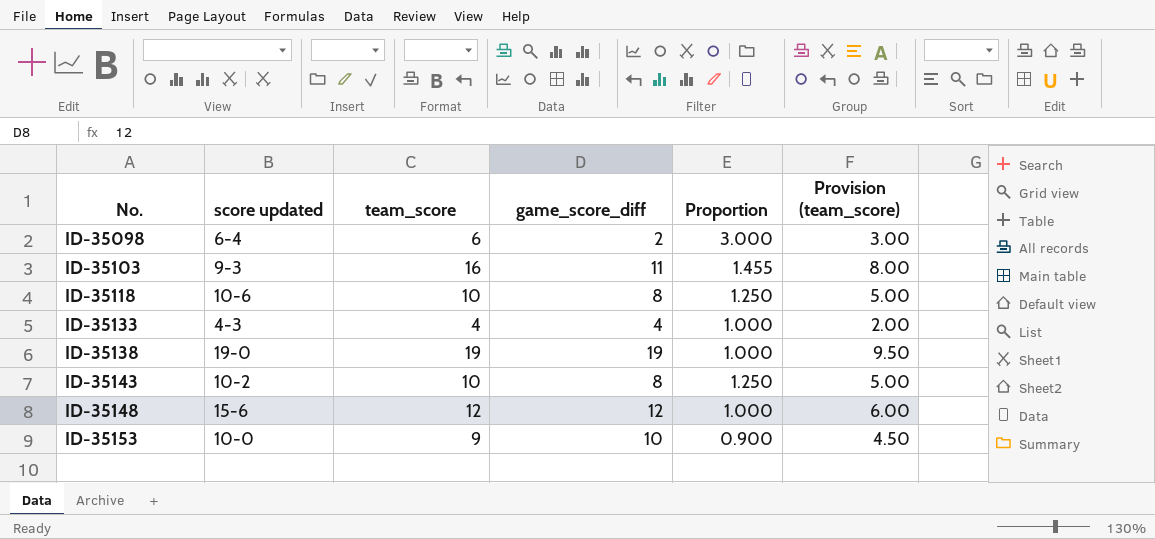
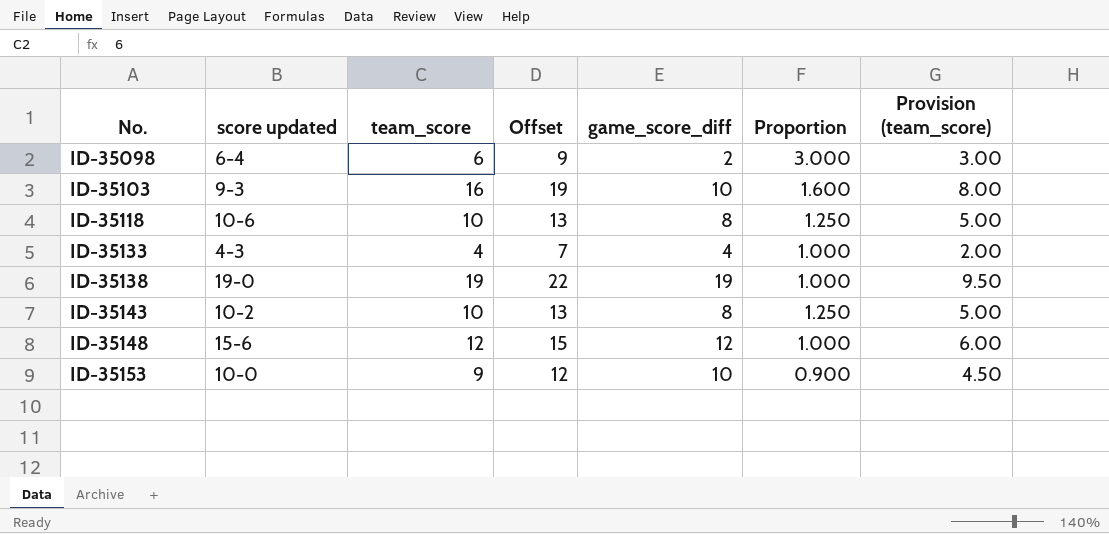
column Offset | formula: none -> [team_score] + 3
ID-35103 | game_score_diff: 11 -> 10
ID-35103 | Proportion: 1.455 -> 1.600

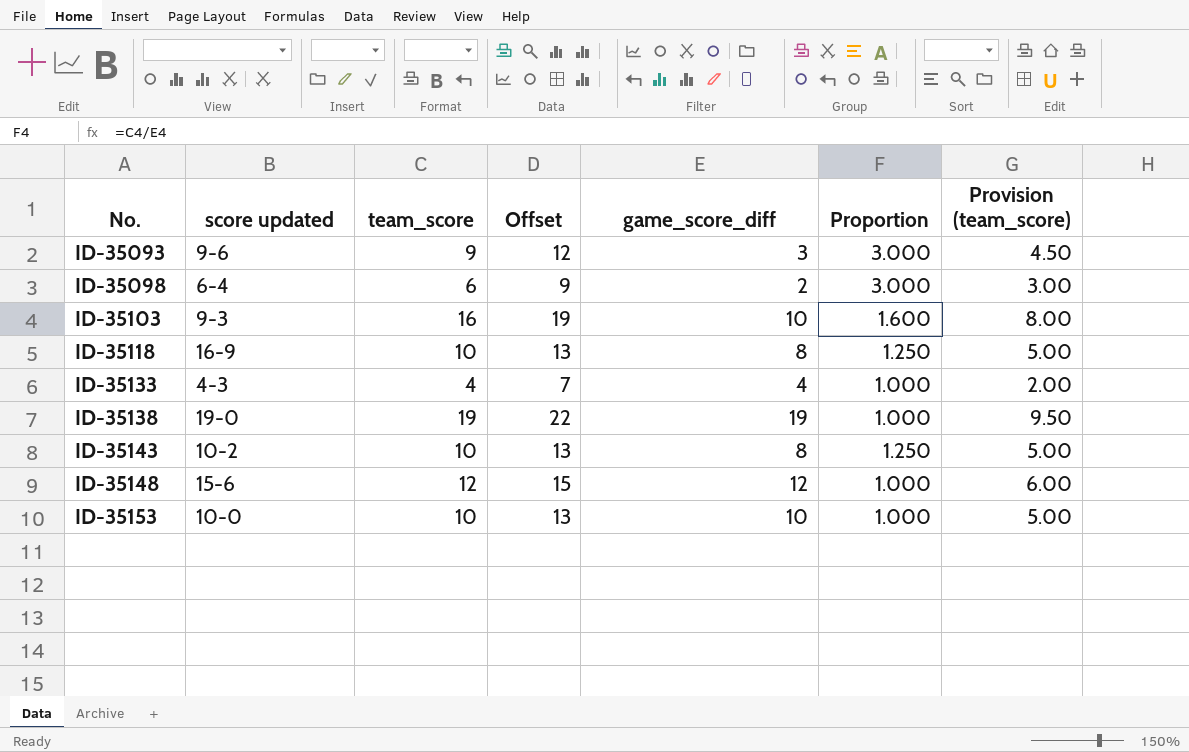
row ID-35093: none -> 9-6 | 9 | 12 | 3 | 3.000 | 4.50
ID-35118 | score updated: 10-6 -> 16-9
ID-35153 | team_score: 9 -> 10
ID-35153 | Offset: 12 -> 13
ID-35153 | Proportion: 0.900 -> 1.000
ID-35153 | Provision (team_score): 4.50 -> 5.00

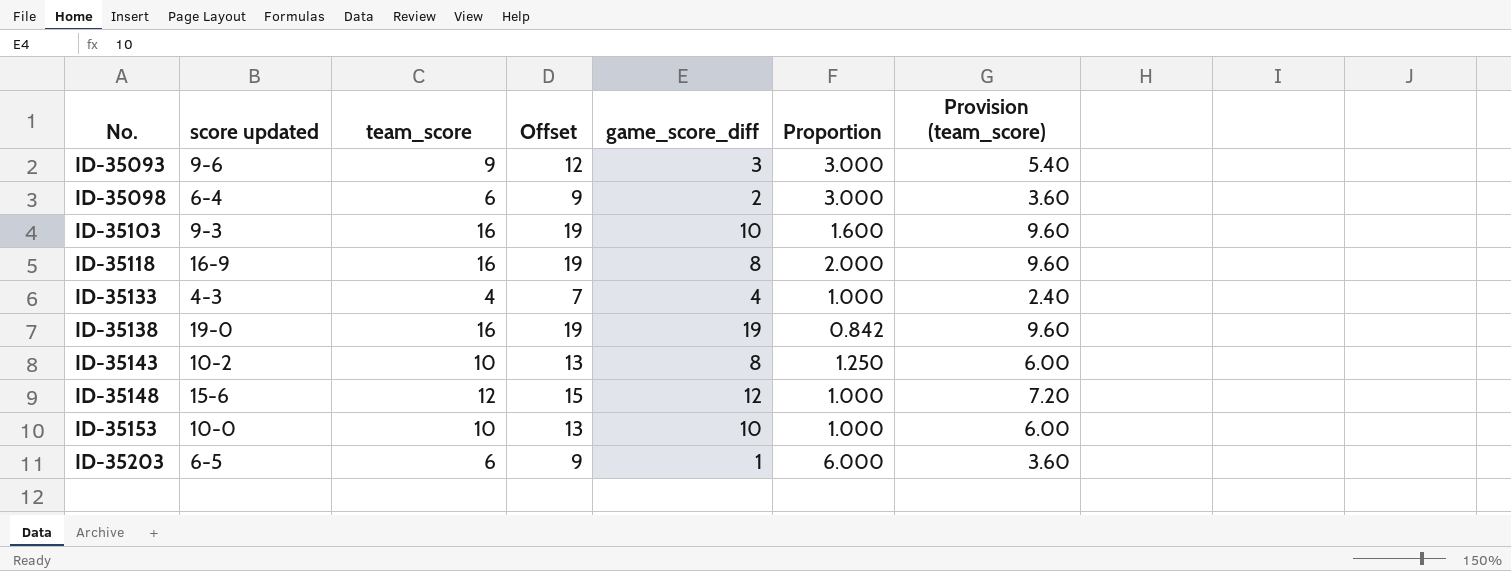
column Provision (team_score) | formula: [team_score] * 0.5 -> [team_score] * 0.6
ID-35118 | team_score: 10 -> 16
ID-35118 | Offset: 13 -> 19
ID-35118 | Proportion: 1.250 -> 2.000
ID-35138 | team_score: 19 -> 16
ID-35138 | Offset: 22 -> 19
ID-35138 | Proportion: 1.000 -> 0.842
row ID-35203: none -> 6-5 | 6 | 9 | 1 | 6.000 | 3.60

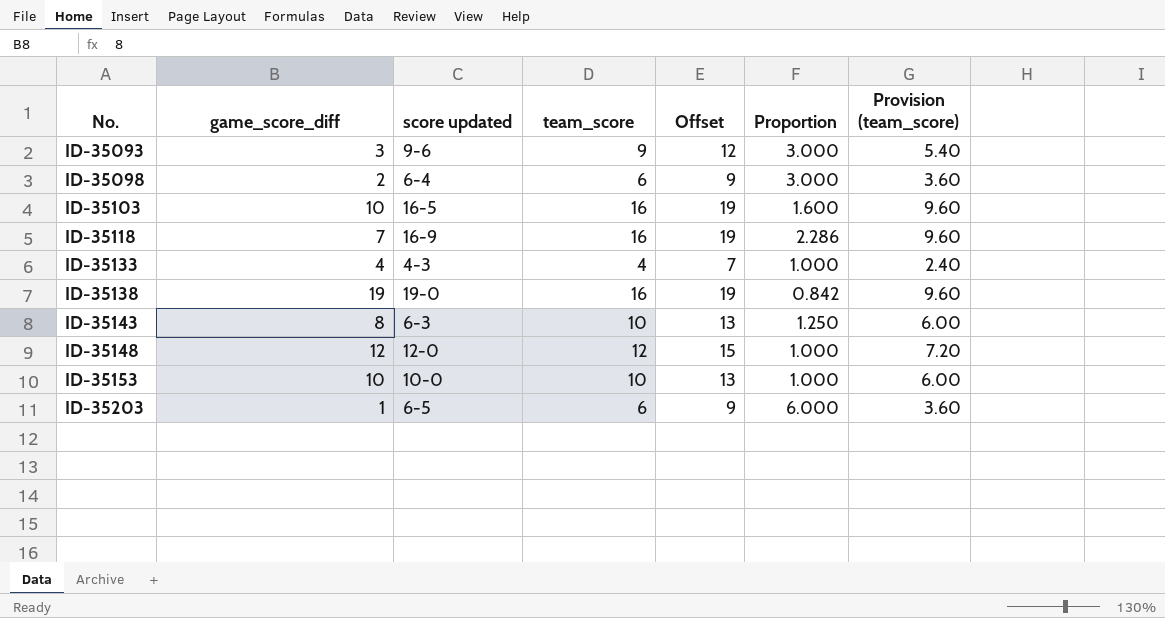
column game_score_diff | position: 5 -> 2
ID-35103 | score updated: 9-3 -> 16-5
ID-35118 | game_score_diff: 8 -> 7
ID-35118 | Proportion: 2.000 -> 2.286
ID-35143 | score updated: 10-2 -> 6-3
ID-35148 | score updated: 15-6 -> 12-0

